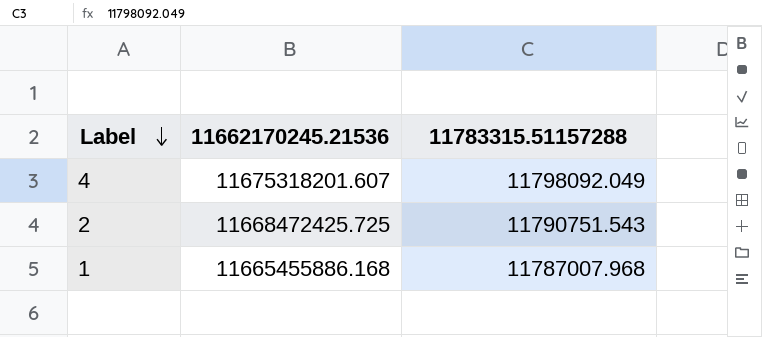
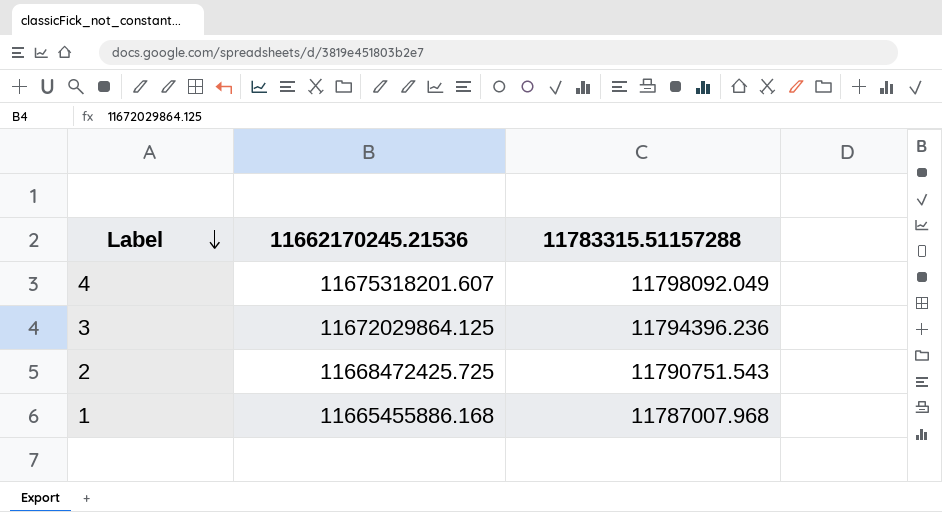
row 3: none -> 11672029864.125 | 11794396.236

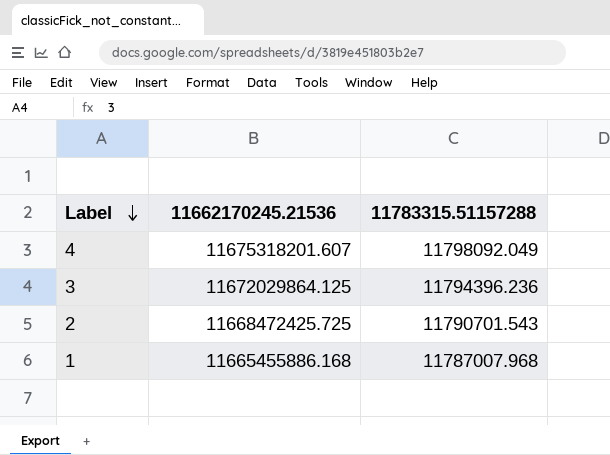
2 | 11783315.51157288: 11790751.543 -> 11790701.543

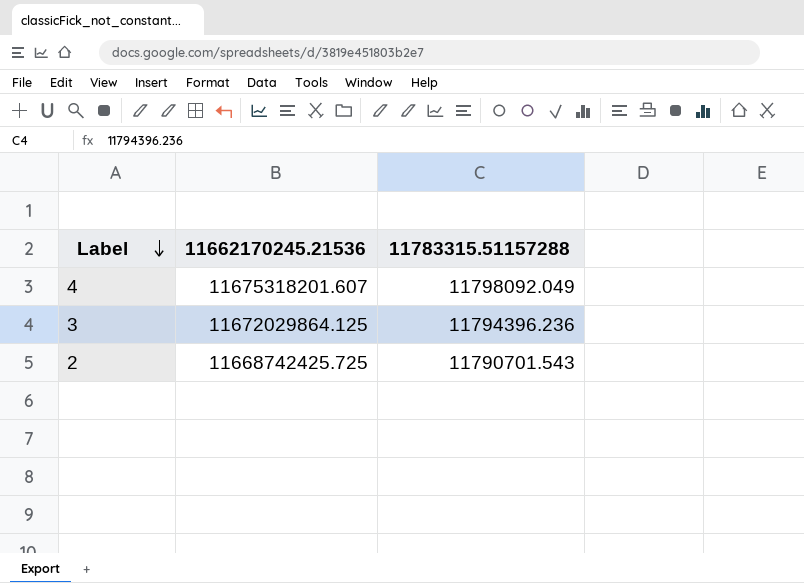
row 1: 11665455886.168 | 11787007.968 -> none
2 | 11662170245.21536: 11668472425.725 -> 11668742425.725

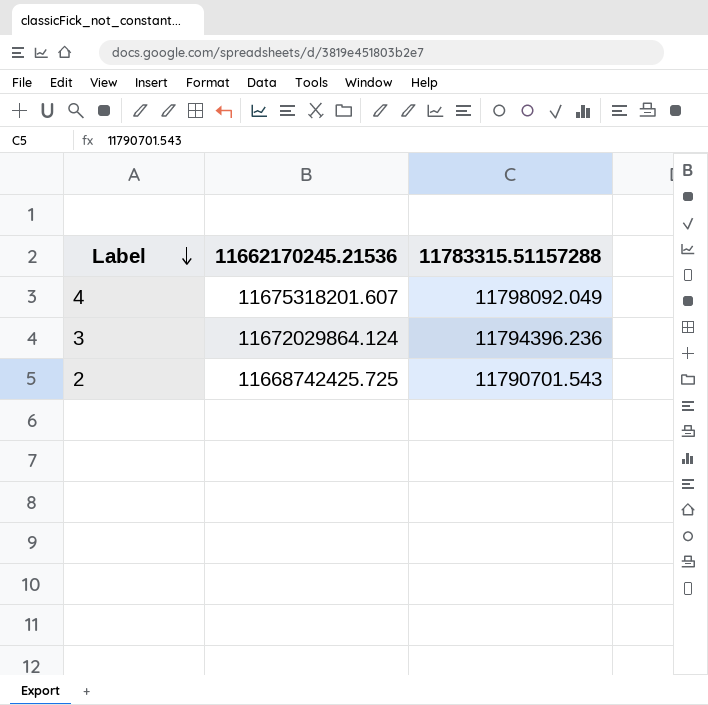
3 | 11662170245.21536: 11672029864.125 -> 11672029864.124

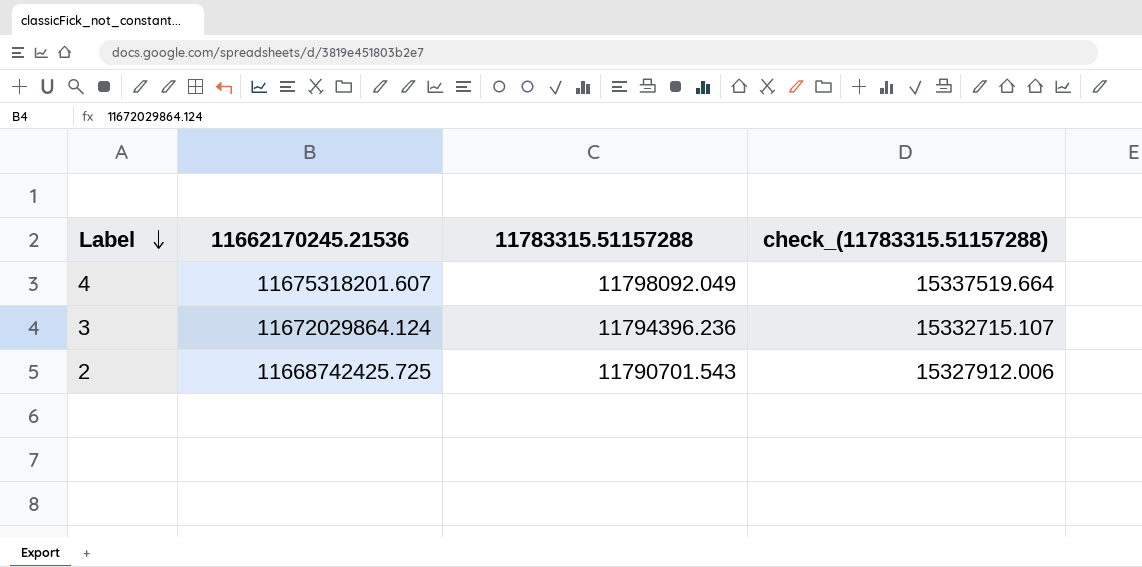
column check_(11783315.51157288) | formula: none -> [11783315.51157288] * 1.3

